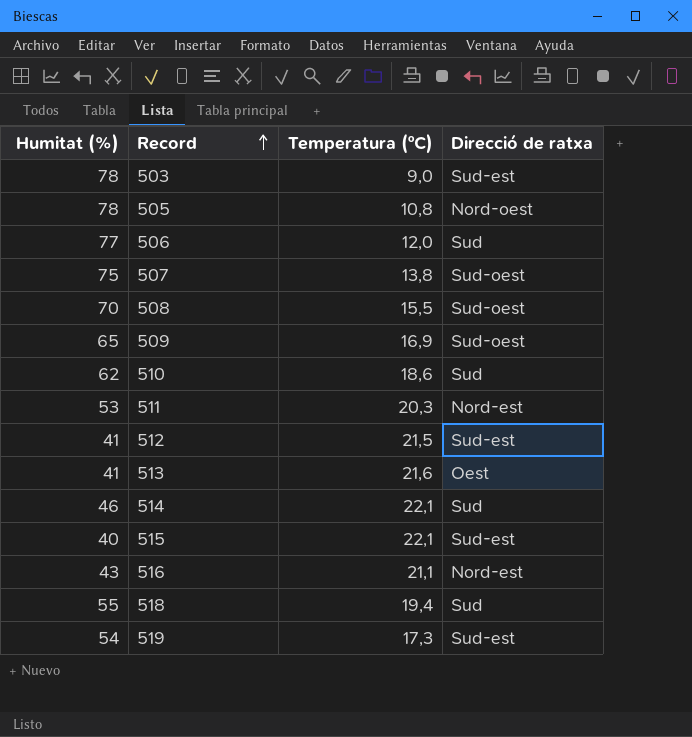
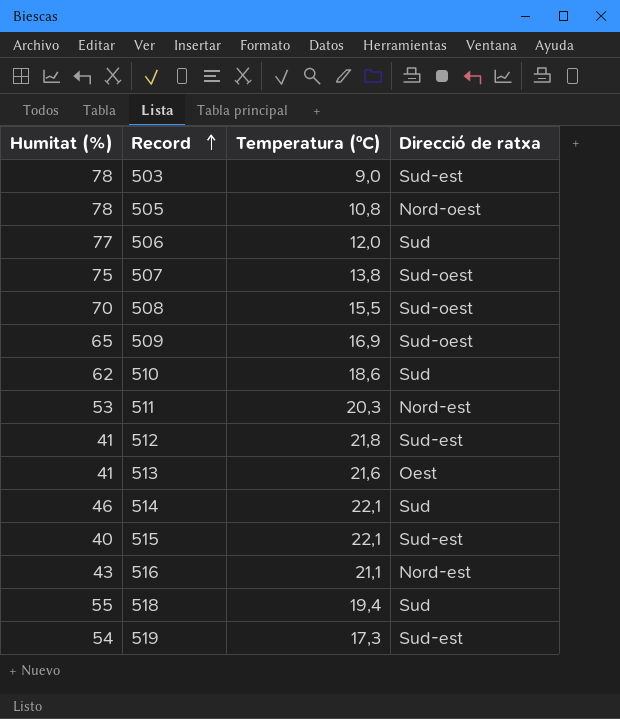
512 | Temperatura (ºC): 21,5 -> 21,8

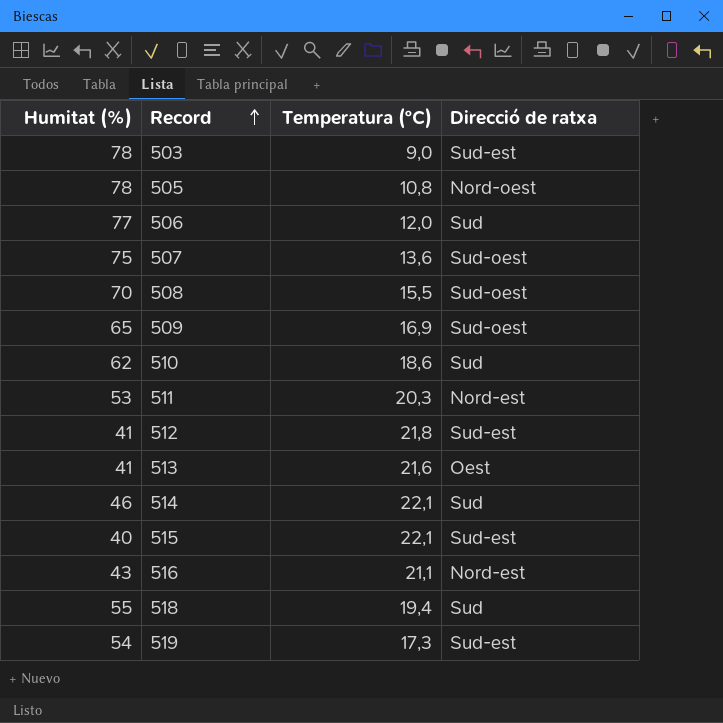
507 | Temperatura (ºC): 13,8 -> 13,6

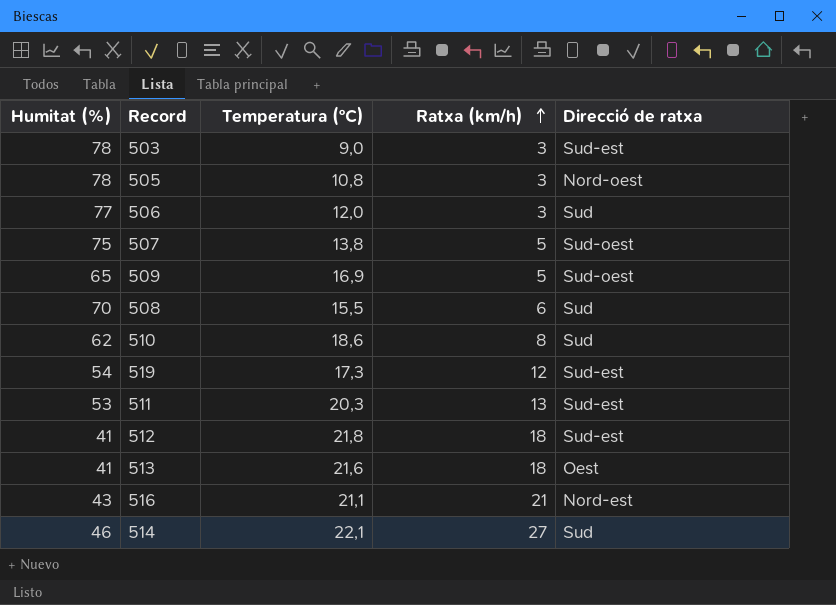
row order: Record ascending -> Ratxa (km/h) ascending
column Ratxa (km/h) | position: none -> 4
row 515: 40 | 22,1 | Sud-est -> none
row 518: 55 | 19,4 | Sud -> none
507 | Temperatura (ºC): 13,6 -> 13,8
508 | Direcció de ratxa: Sud-oest -> Sud
511 | Direcció de ratxa: Nord-est -> Sud-est

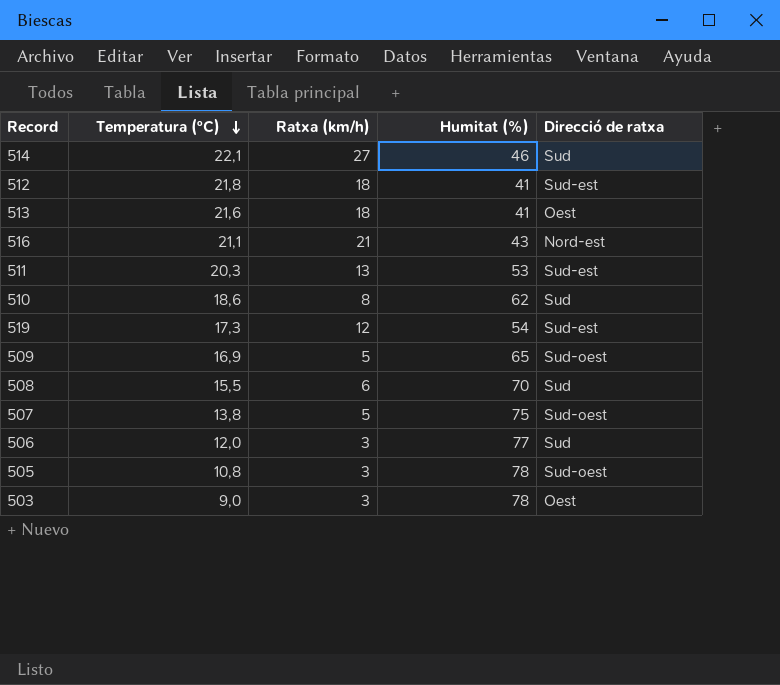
row order: Ratxa (km/h) ascending -> Temperatura (ºC) descending
column Humitat (%) | position: 1 -> 4
505 | Direcció de ratxa: Nord-oest -> Sud-oest
503 | Direcció de ratxa: Sud-est -> Oest

